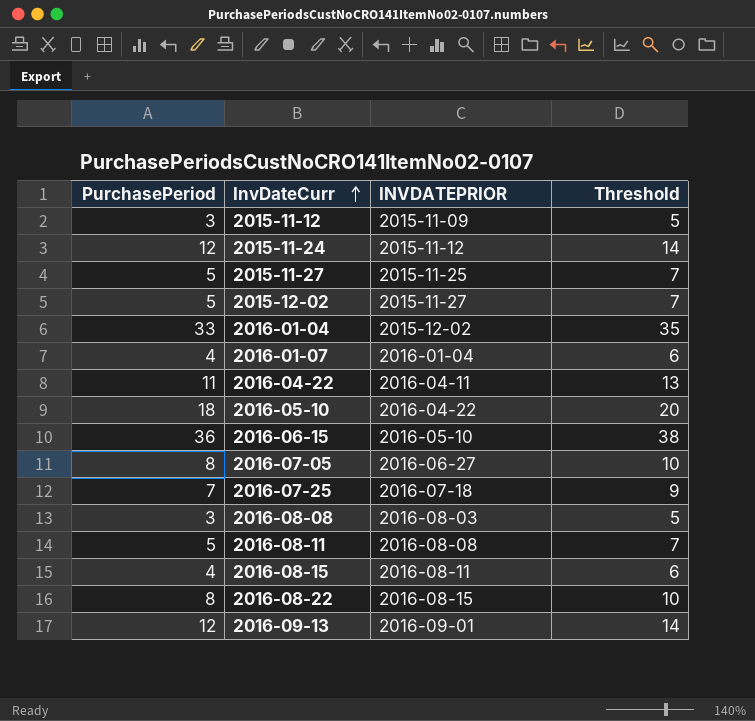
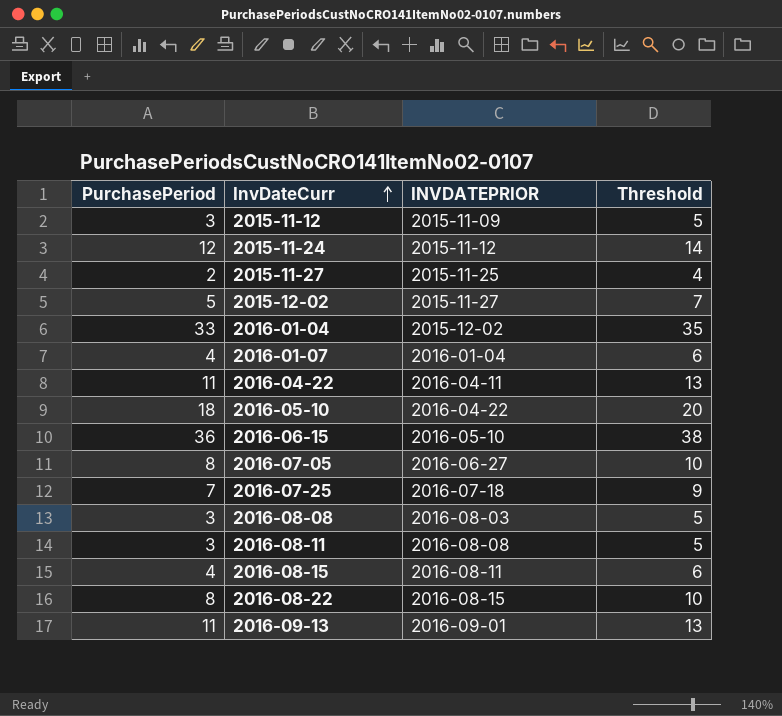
2015-11-27 | PurchasePeriod: 5 -> 2
2015-11-27 | Threshold: 7 -> 4
2016-08-11 | PurchasePeriod: 5 -> 3
2016-08-11 | Threshold: 7 -> 5
2016-09-13 | PurchasePeriod: 12 -> 11
2016-09-13 | Threshold: 14 -> 13

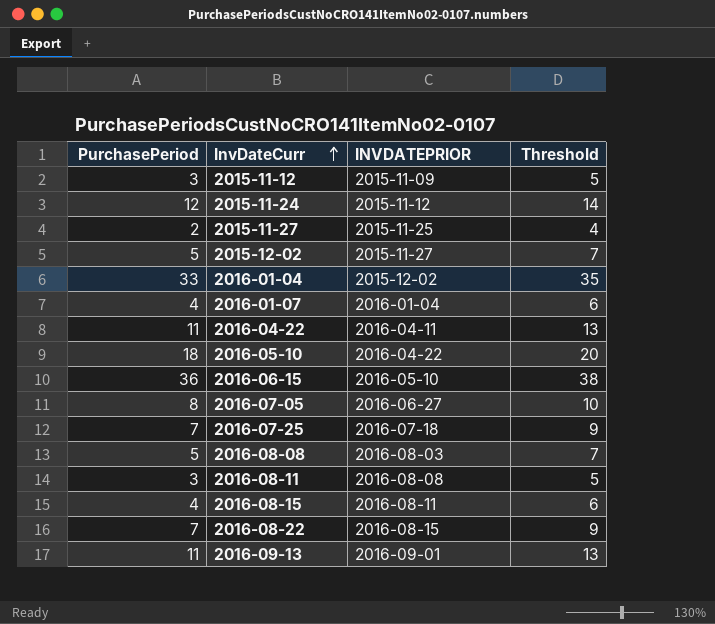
2016-08-08 | PurchasePeriod: 3 -> 5
2016-08-08 | Threshold: 5 -> 7
2016-08-22 | PurchasePeriod: 8 -> 7
2016-08-22 | Threshold: 10 -> 9

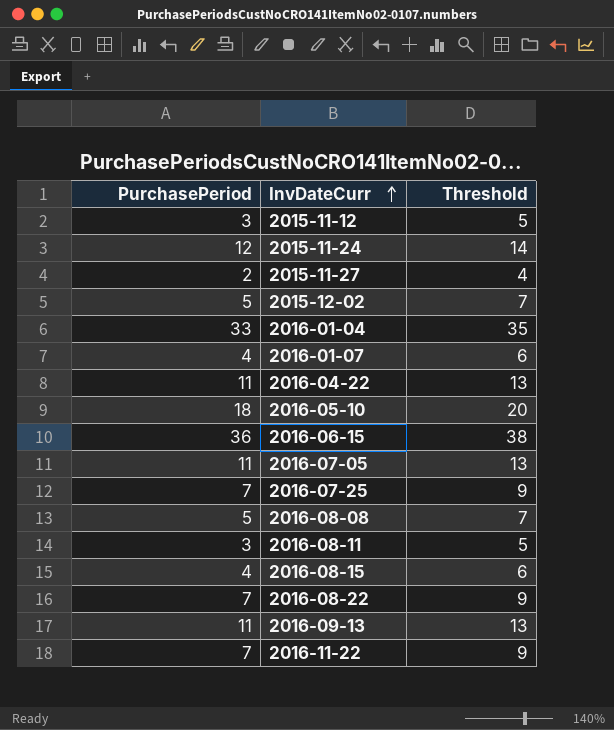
column INVDATEPRIOR | position: 3 -> none
2016-07-05 | PurchasePeriod: 8 -> 11
2016-07-05 | Threshold: 10 -> 13
row 2016-11-22: none -> 7 | 9

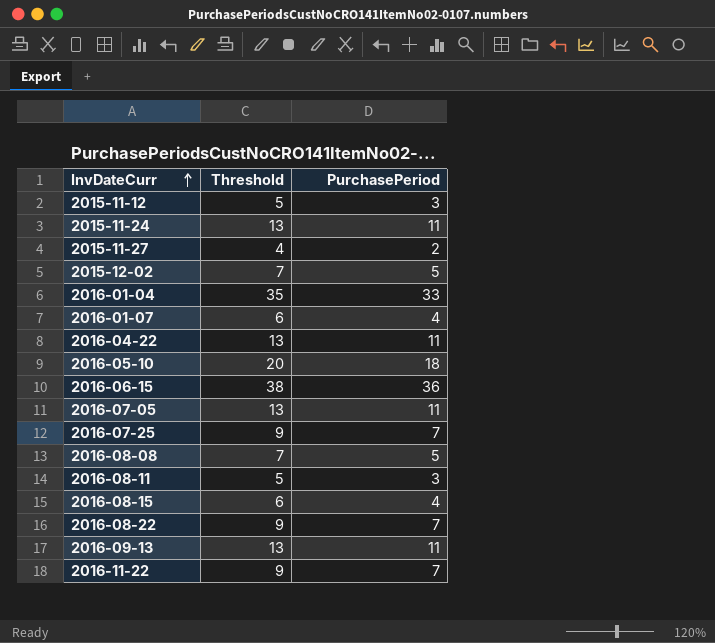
column PurchasePeriod | position: 1 -> 3
2015-11-24 | Threshold: 14 -> 13
2015-11-24 | PurchasePeriod: 12 -> 11

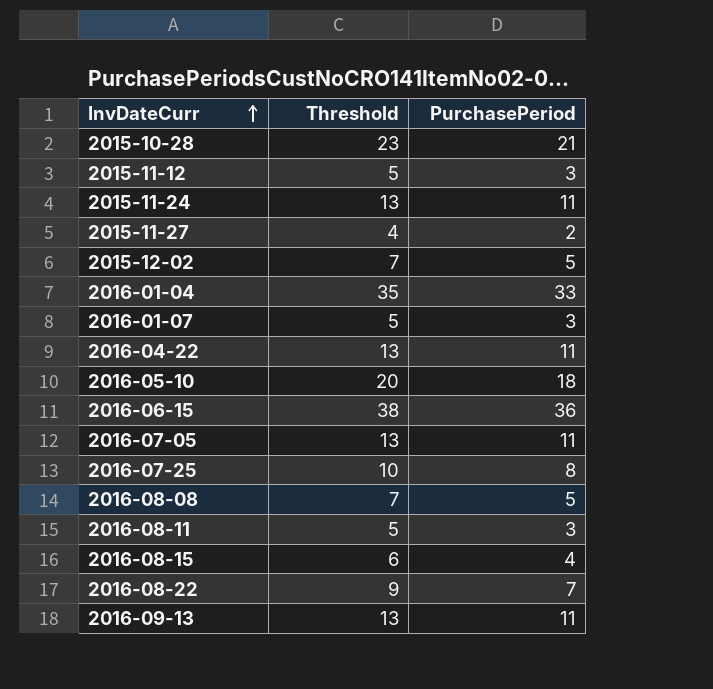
row 2016-11-22: 9 | 7 -> none
row 2015-10-28: none -> 23 | 21
2016-01-07 | Threshold: 6 -> 5
2016-01-07 | PurchasePeriod: 4 -> 3
2016-07-25 | Threshold: 9 -> 10
2016-07-25 | PurchasePeriod: 7 -> 8

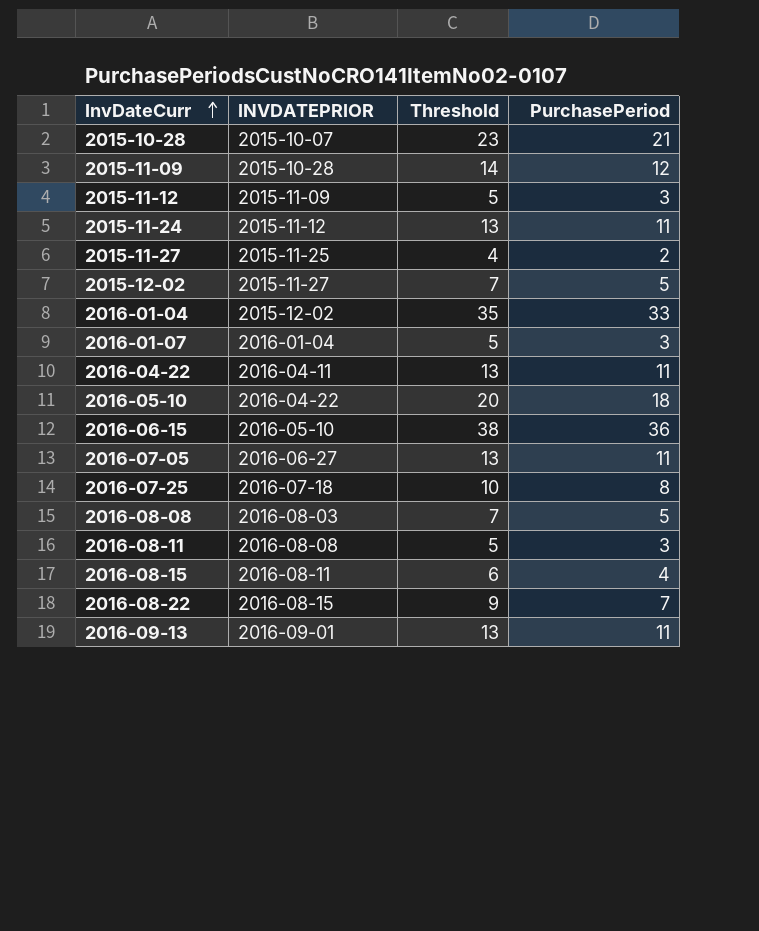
column INVDATEPRIOR | position: none -> 2
row 2015-11-09: none -> 2015-10-28 | 14 | 12

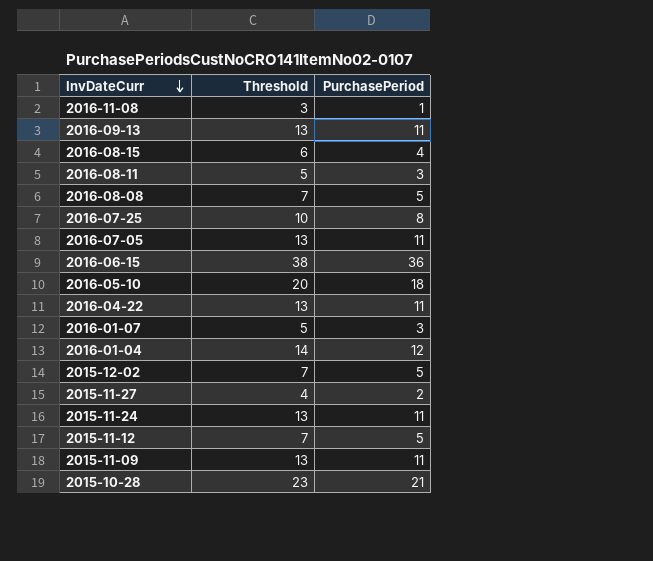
row order: InvDateCurr ascending -> InvDateCurr descending
column INVDATEPRIOR | position: 2 -> none
row 2016-08-22: 2016-08-15 | 9 | 7 -> none
row 2016-11-08: none -> 3 | 1
2016-01-04 | Threshold: 35 -> 14
2016-01-04 | PurchasePeriod: 33 -> 12
2015-11-12 | Threshold: 5 -> 7
2015-11-12 | PurchasePeriod: 3 -> 5
2015-11-09 | Threshold: 14 -> 13
2015-11-09 | PurchasePeriod: 12 -> 11

